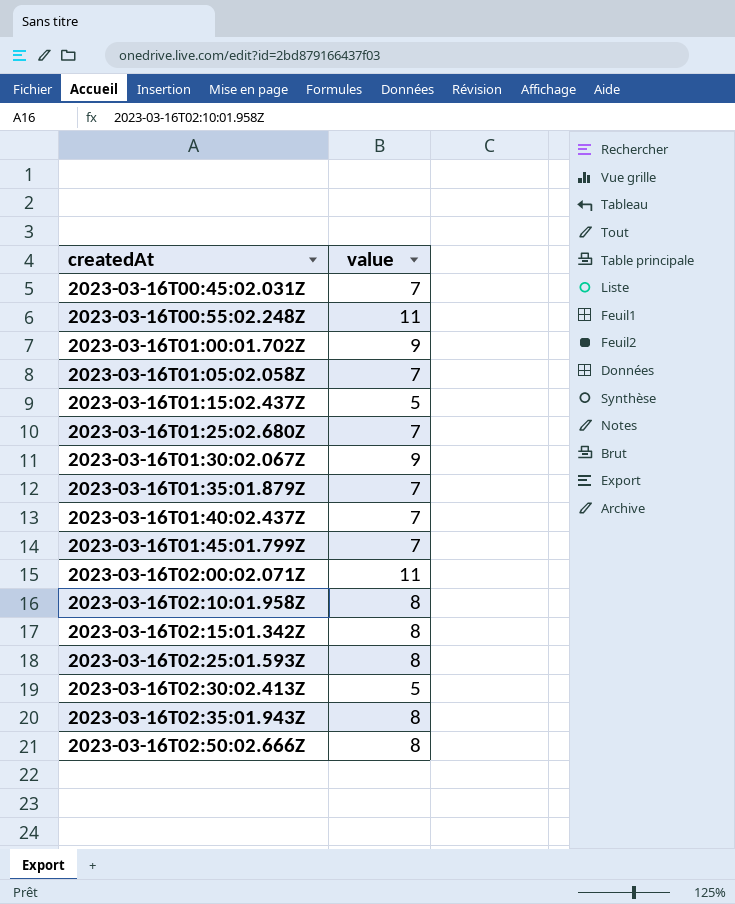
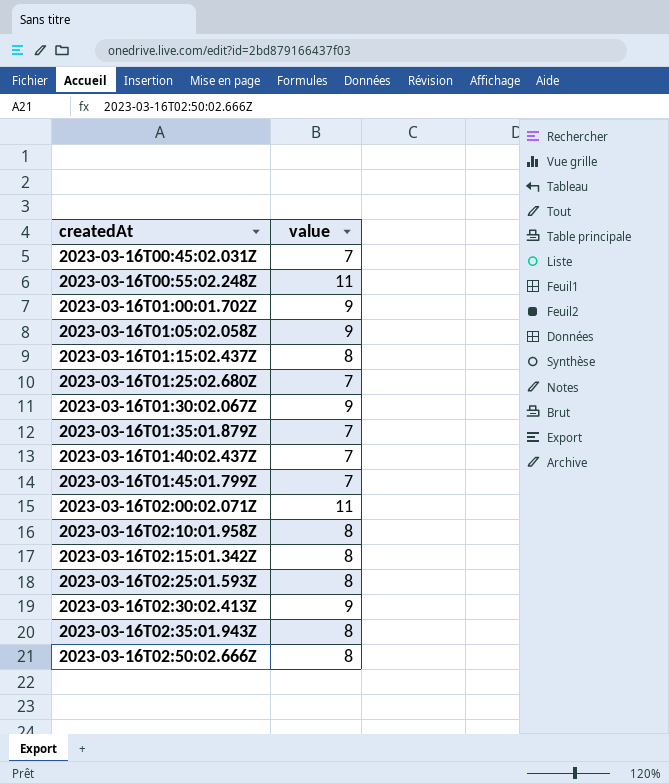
2023-03-16T01:05:02.058Z | value: 7 -> 9
2023-03-16T01:15:02.437Z | value: 5 -> 8
2023-03-16T02:30:02.413Z | value: 5 -> 9

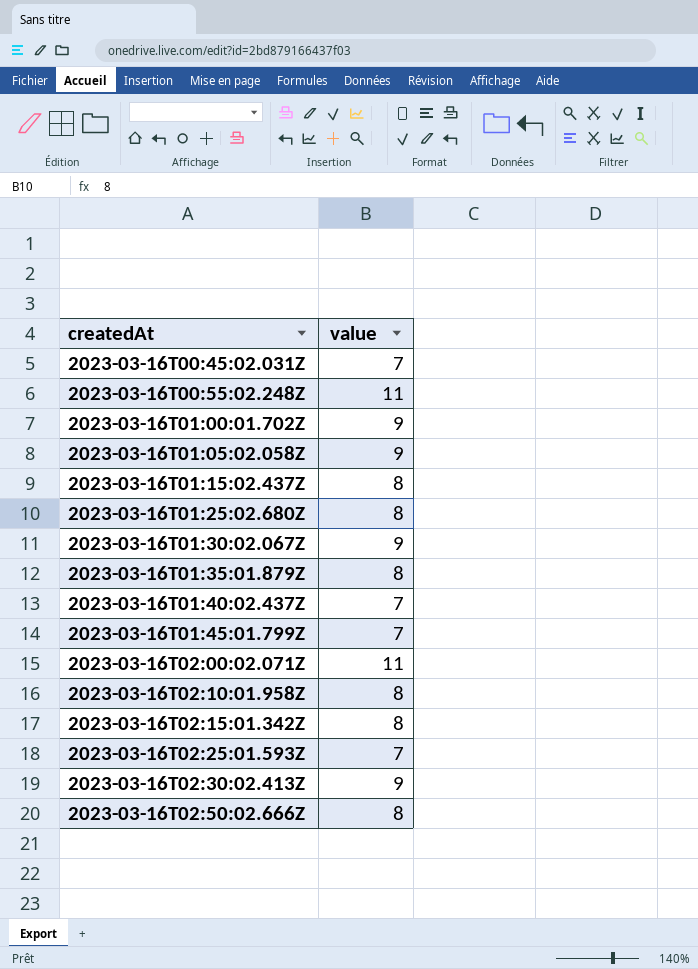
row 2023-03-16T02:35:01.943Z: 8 -> none
2023-03-16T01:25:02.680Z | value: 7 -> 8
2023-03-16T01:35:01.879Z | value: 7 -> 8
2023-03-16T02:25:01.593Z | value: 8 -> 7

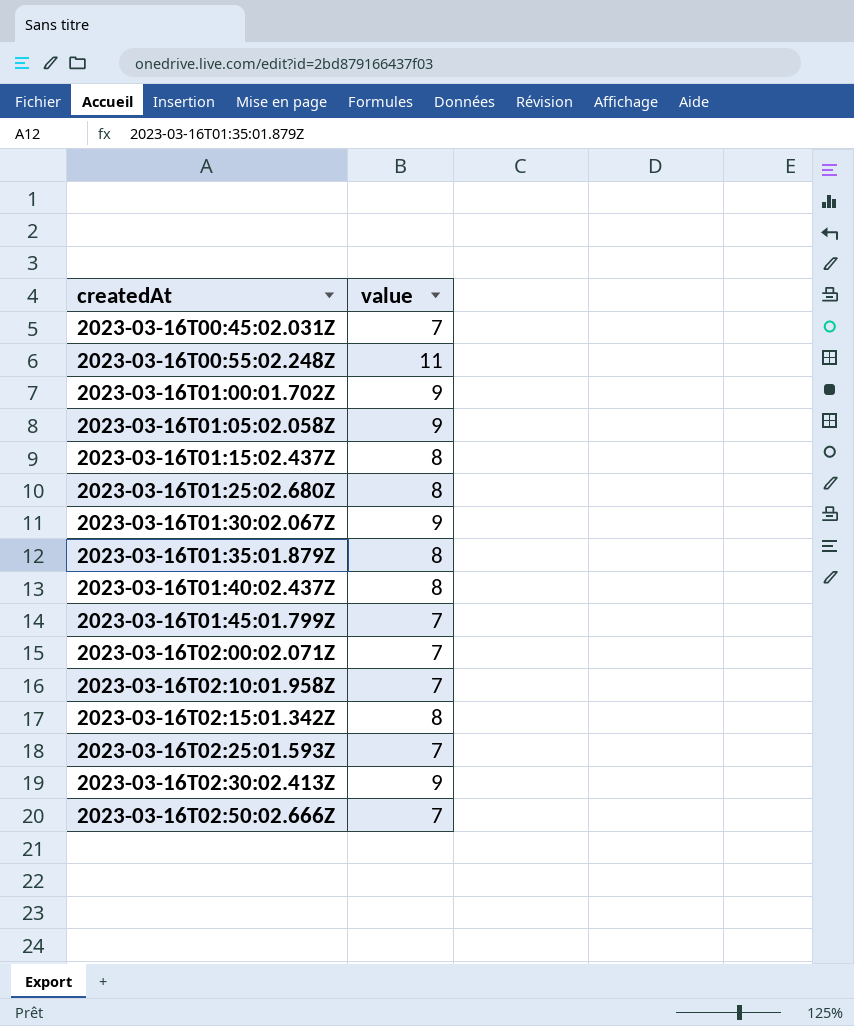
2023-03-16T01:40:02.437Z | value: 7 -> 8
2023-03-16T02:00:02.071Z | value: 11 -> 7
2023-03-16T02:10:01.958Z | value: 8 -> 7
2023-03-16T02:50:02.666Z | value: 8 -> 7

